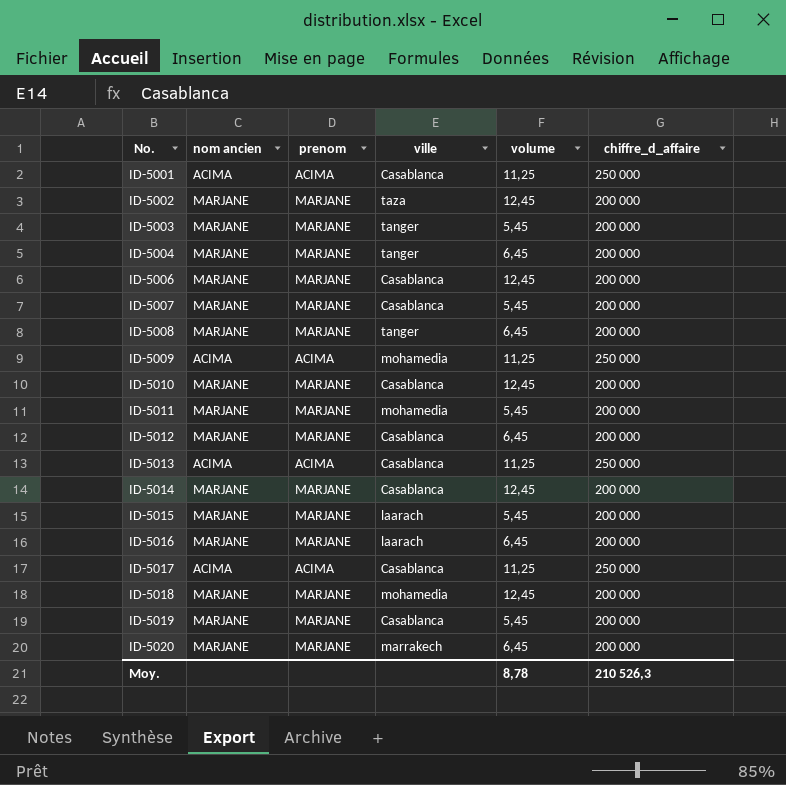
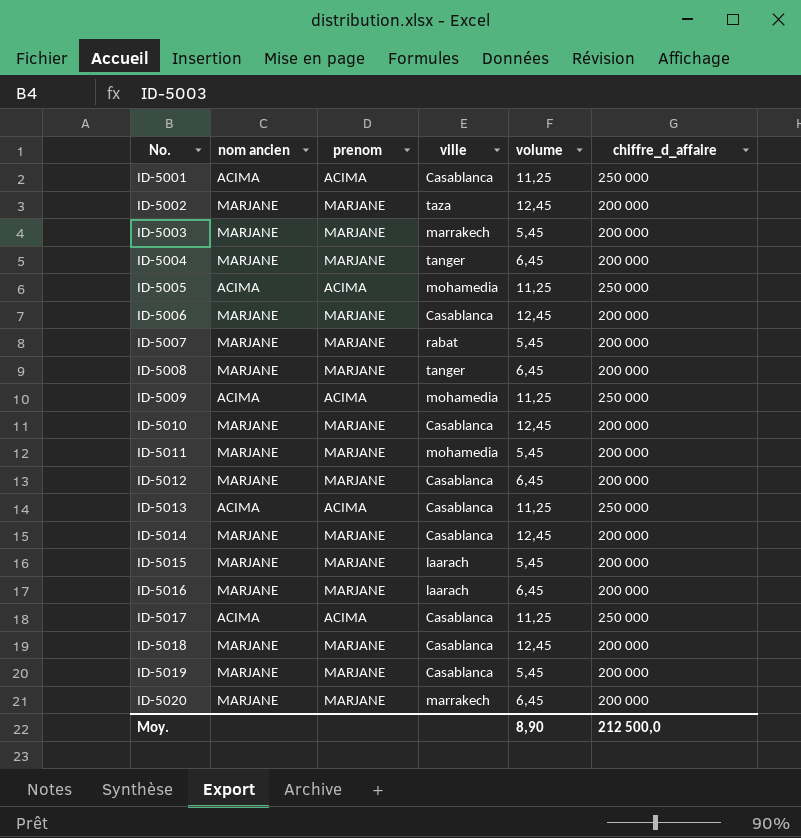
ID-5003 | ville: tanger -> marrakech
row ID-5005: none -> ACIMA | ACIMA | mohamedia | 11,25 | 250 000
ID-5007 | ville: Casablanca -> rabat
ID-5018 | ville: mohamedia -> Casablanca
Moy. | volume: 8,78 -> 8,90
Moy. | chiffre_d_affaire: 210 526,3 -> 212 500,0

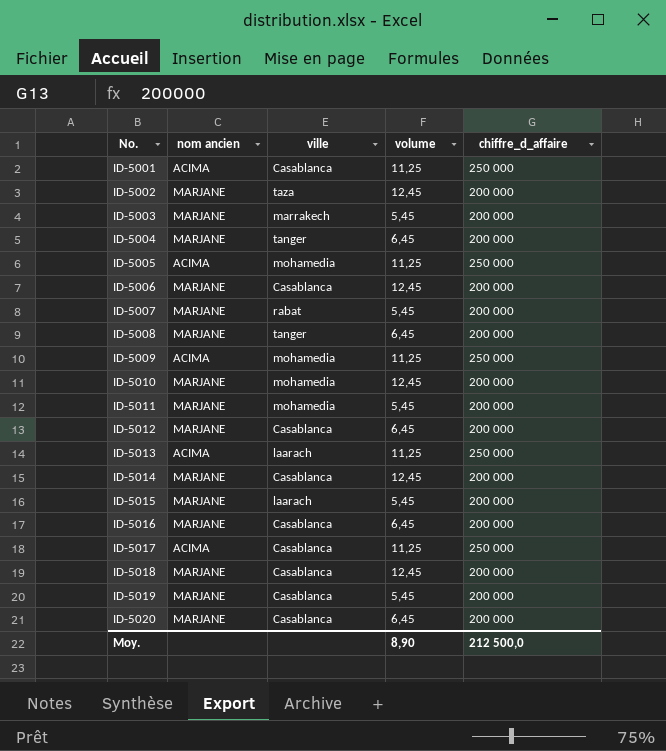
column prenom | position: 3 -> none
ID-5010 | ville: Casablanca -> mohamedia
ID-5013 | ville: Casablanca -> laarach
ID-5016 | ville: laarach -> Casablanca
ID-5020 | ville: marrakech -> Casablanca

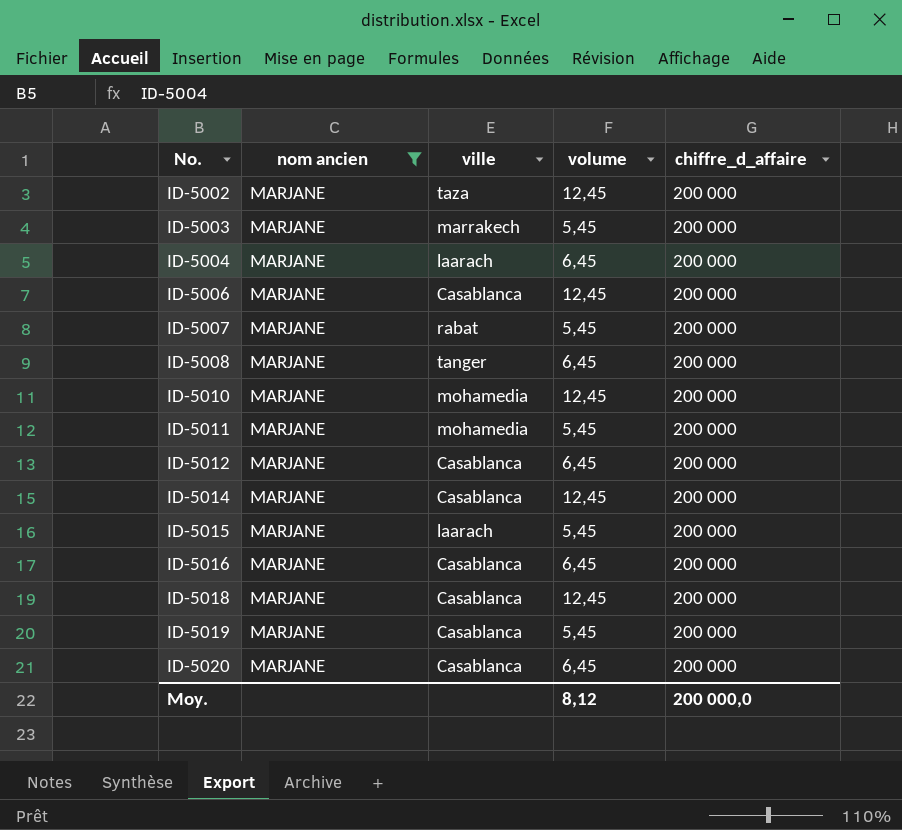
filter: none -> nom ancien = MARJANE
ID-5004 | ville: tanger -> laarach
Moy. | volume: 8,90 -> 8,12
Moy. | chiffre_d_affaire: 212 500,0 -> 200 000,0

